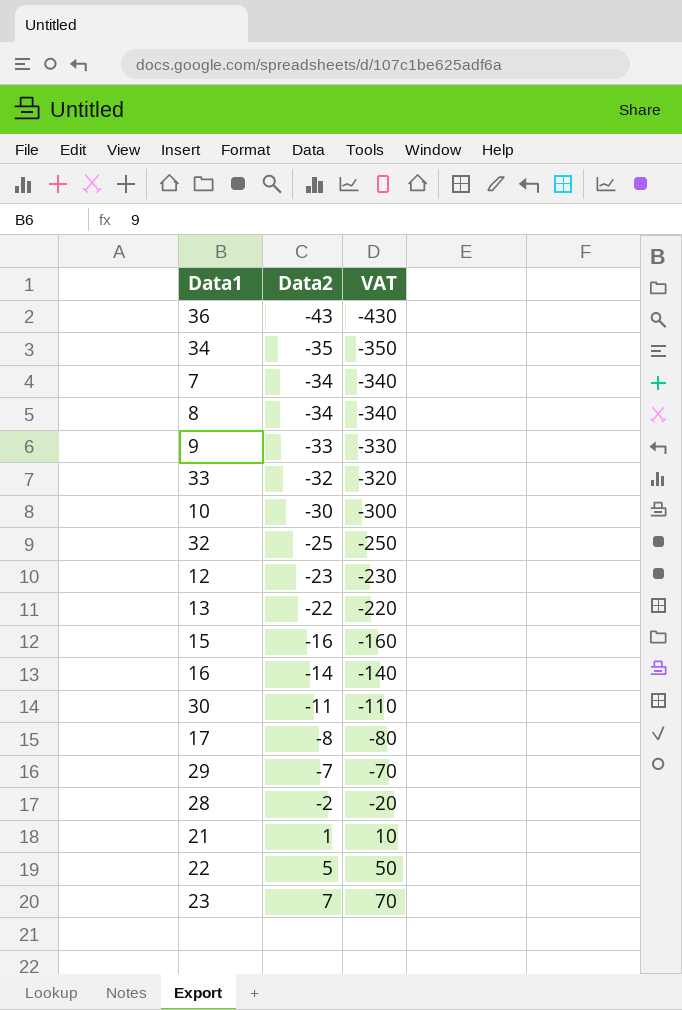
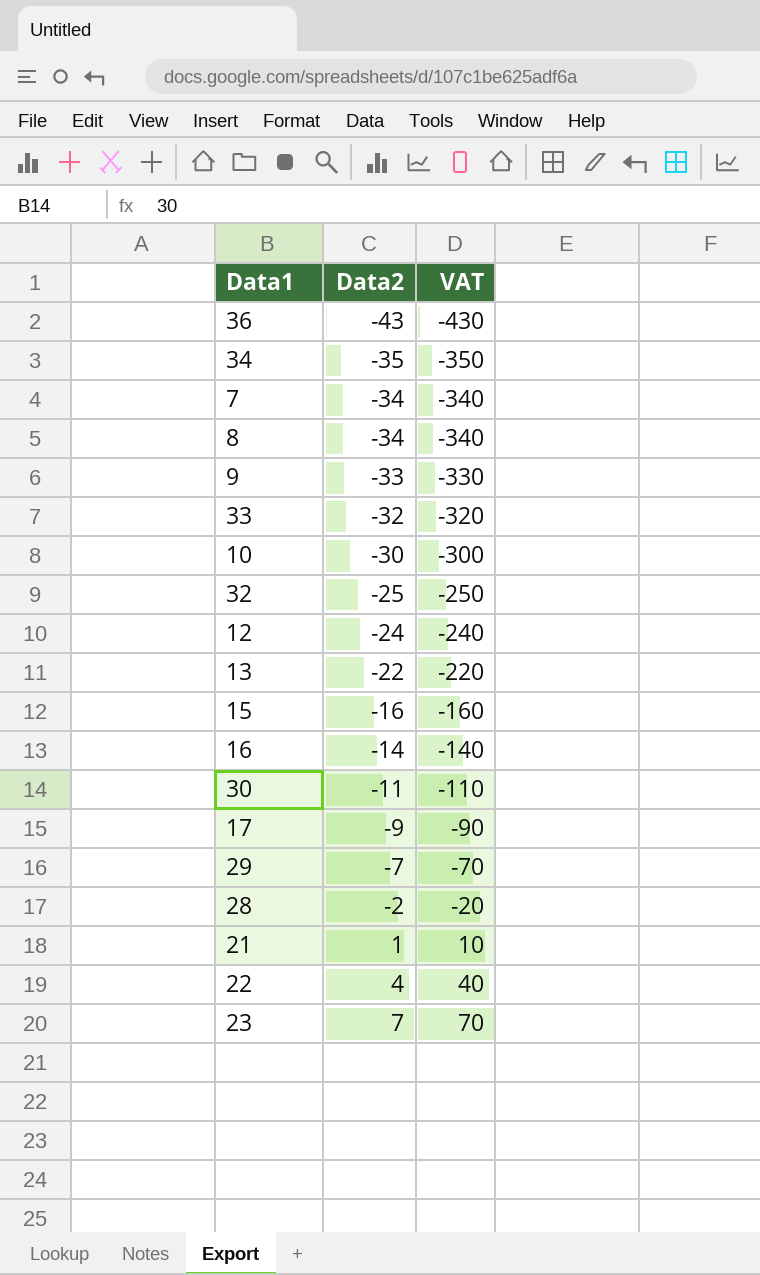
12 | Data2: -23 -> -24
12 | VAT: -230 -> -240
17 | Data2: -8 -> -9
17 | VAT: -80 -> -90
22 | Data2: 5 -> 4
22 | VAT: 50 -> 40

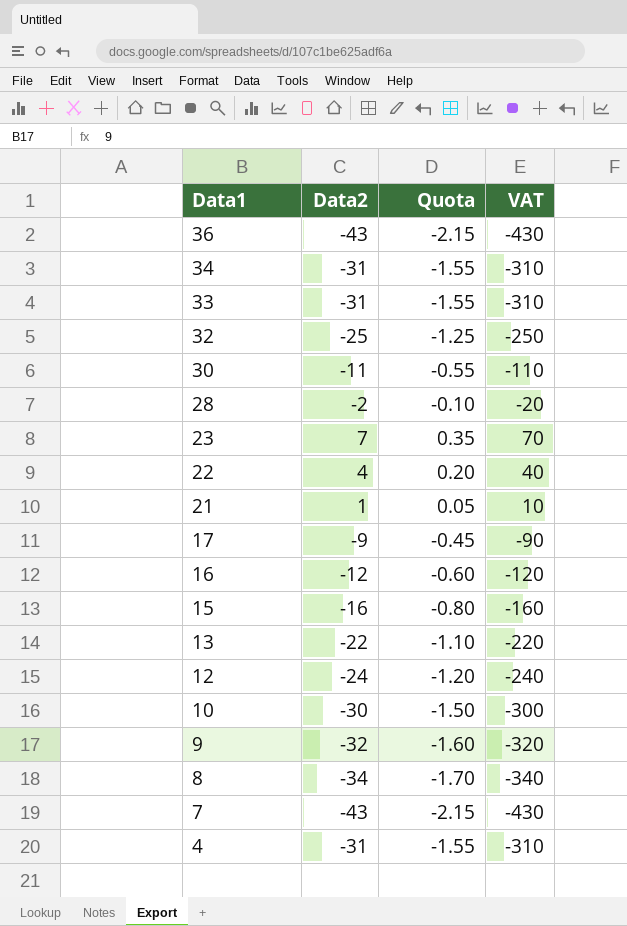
row order: Data2 ascending -> Data1 descending
column Quota | formula: none -> [Data2] * 0.05
row 29: -7 | -70 -> none
34 | Data2: -35 -> -31
34 | VAT: -350 -> -310
33 | Data2: -32 -> -31
33 | VAT: -320 -> -310
16 | Data2: -14 -> -12
16 | VAT: -140 -> -120
9 | Data2: -33 -> -32
9 | VAT: -330 -> -320
7 | Data2: -34 -> -43
7 | VAT: -340 -> -430
row 4: none -> -31 | -1.55 | -310

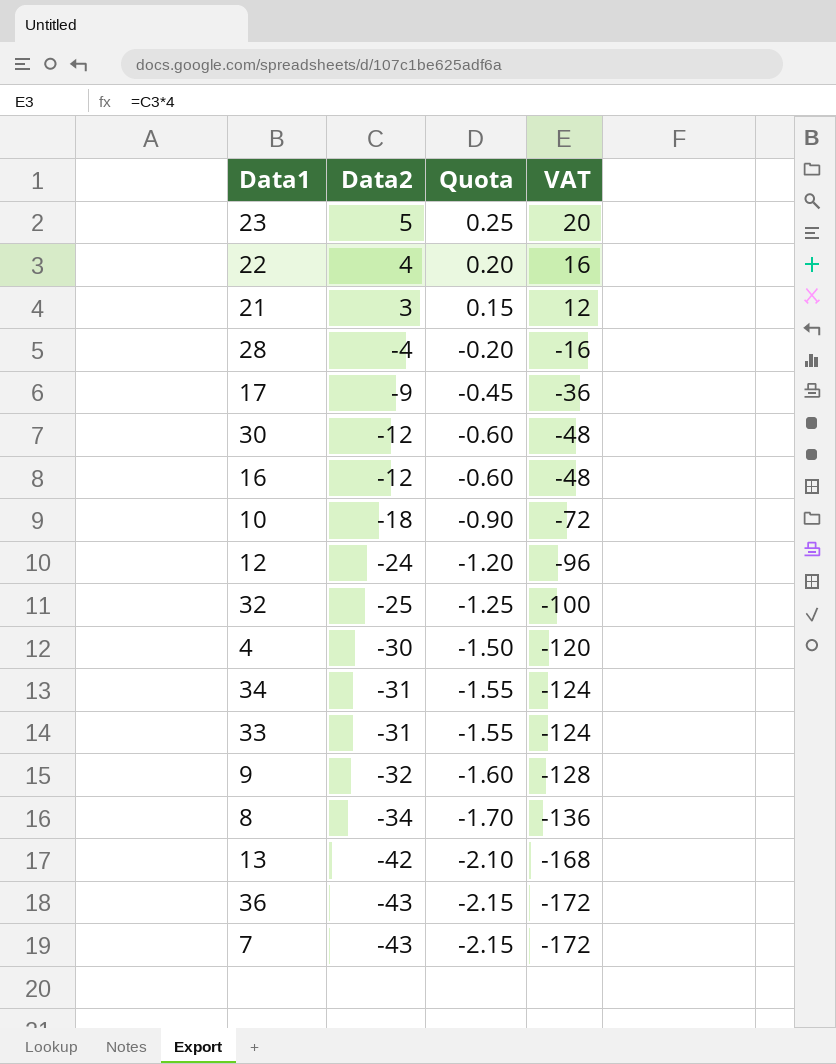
row order: Data1 descending -> Data2 descending
column VAT | formula: [Data2] * 10 -> [Data2] * 4
row 15: -16 | -0.80 | -160 -> none
23 | Data2: 7 -> 5
23 | Quota: 0.35 -> 0.25
21 | Data2: 1 -> 3
21 | Quota: 0.05 -> 0.15
28 | Data2: -2 -> -4
28 | Quota: -0.10 -> -0.20
30 | Data2: -11 -> -12
30 | Quota: -0.55 -> -0.60
10 | Data2: -30 -> -18
10 | Quota: -1.50 -> -0.90
4 | Data2: -31 -> -30
4 | Quota: -1.55 -> -1.50
13 | Data2: -22 -> -42
13 | Quota: -1.10 -> -2.10

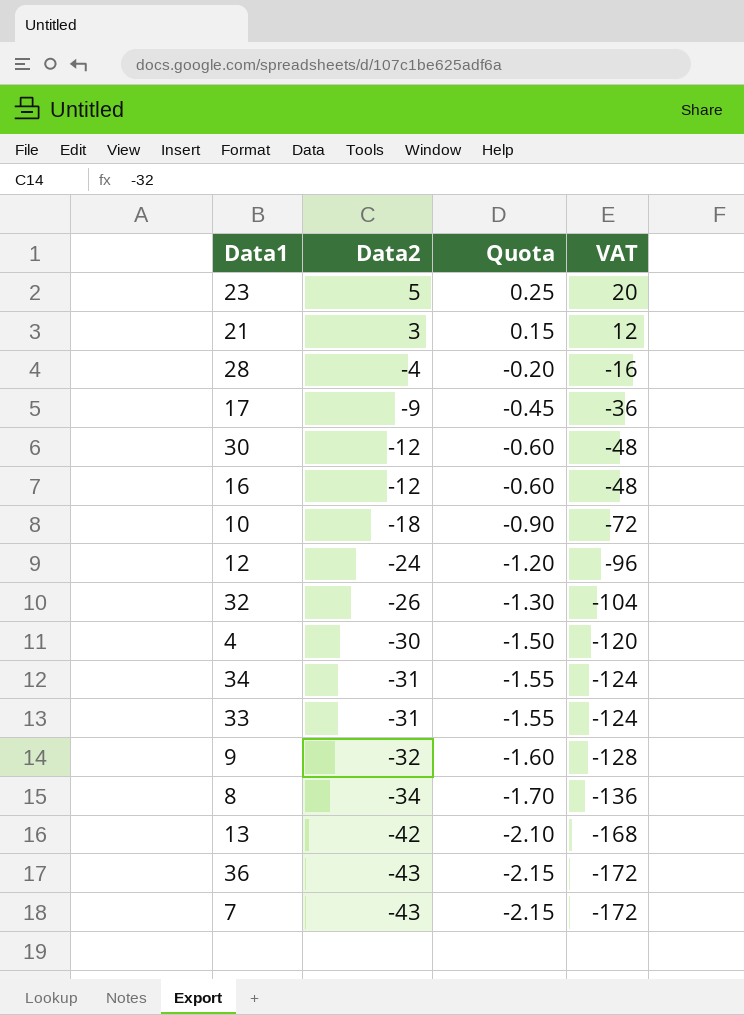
row 22: 4 | 0.20 | 16 -> none
32 | Data2: -25 -> -26
32 | Quota: -1.25 -> -1.30
32 | VAT: -100 -> -104

